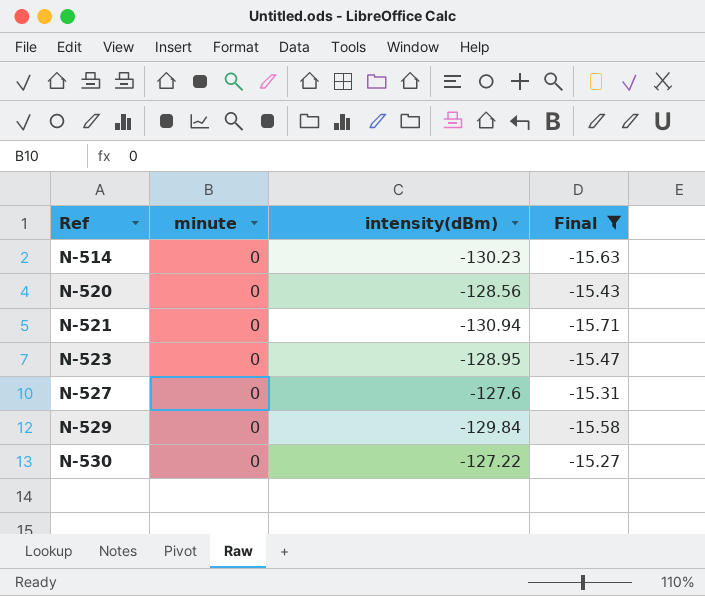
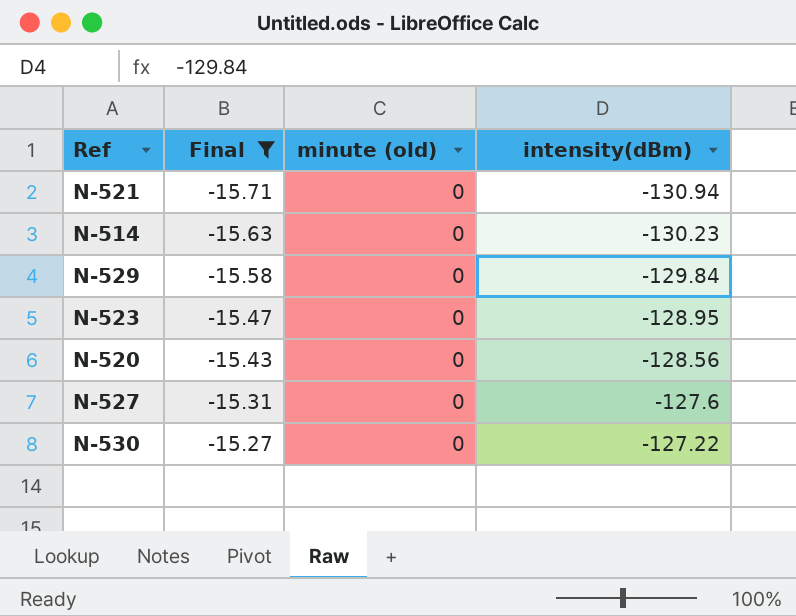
row order: Ref ascending -> Final ascending
column Final | position: 4 -> 2
column name: minute -> minute (old)

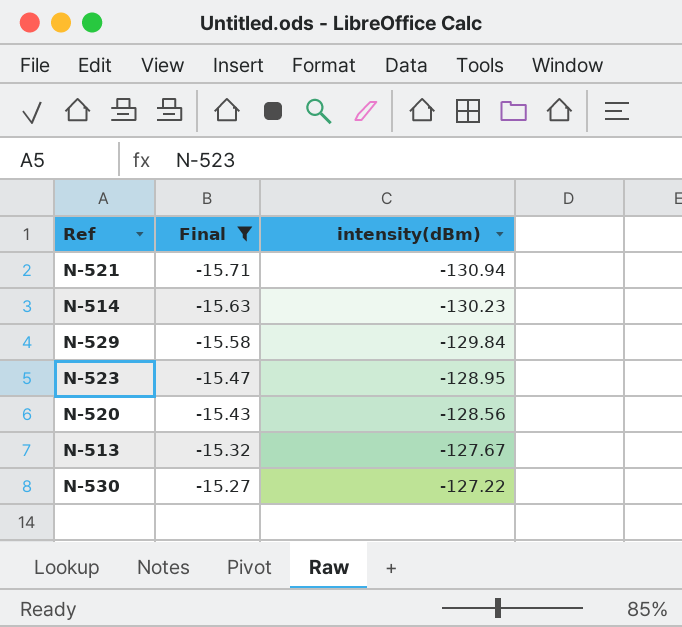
column minute (old) | position: 3 -> none
row N-527: -15.31 | 0 | -127.6 -> none
row N-513: none -> -15.32 | -127.67

